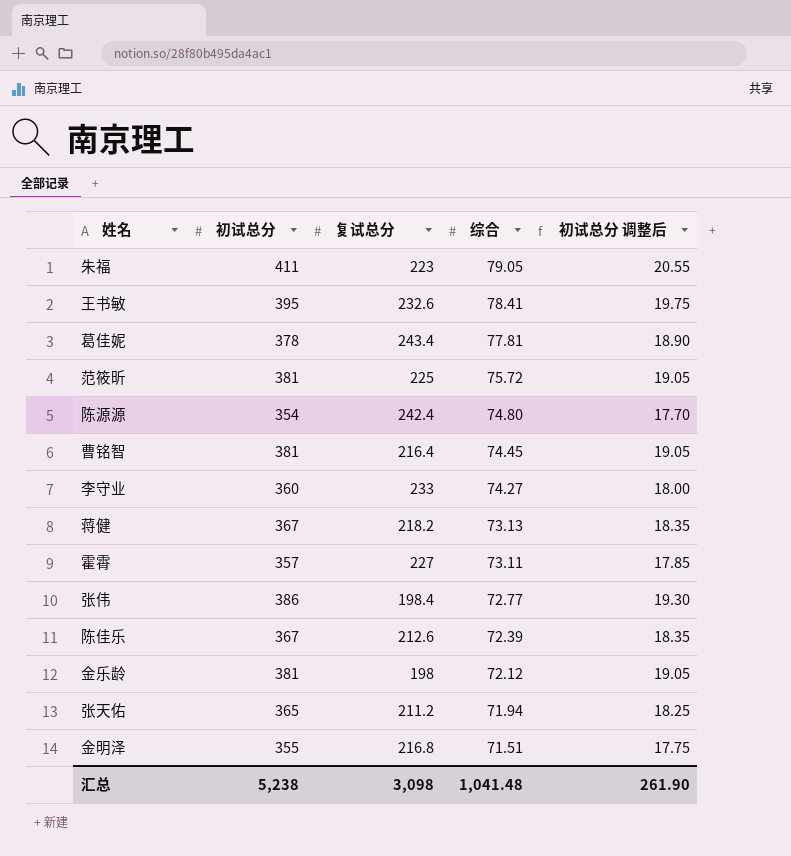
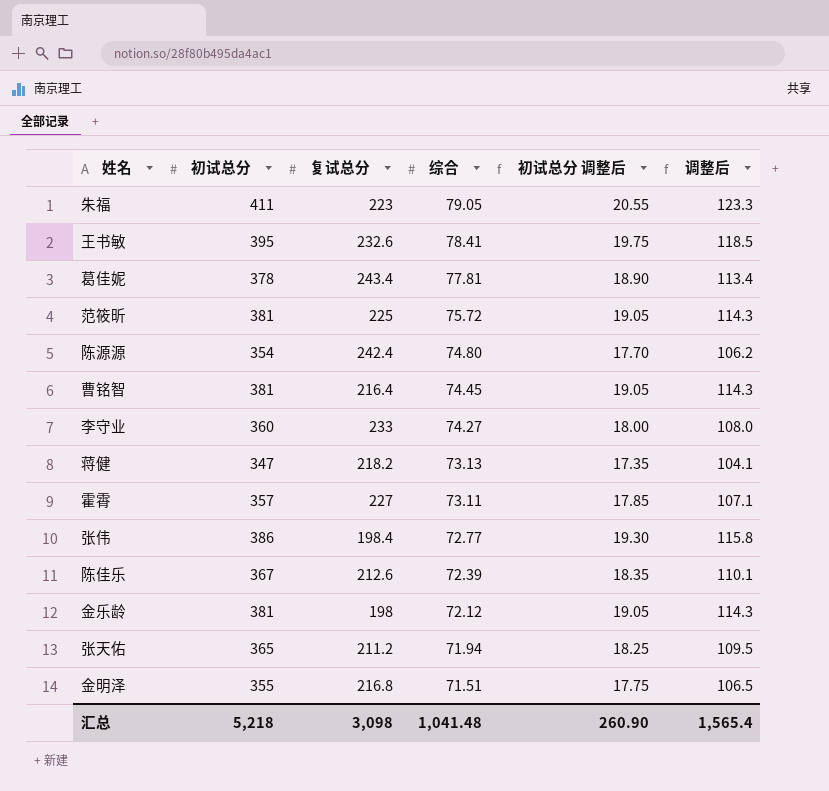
column 调整后 | formula: none -> [初试总分] * 0.3
蒋健 | 初试总分: 367 -> 347
蒋健 | 初试总分 调整后: 18.35 -> 17.35
汇总 | 初试总分: 5,238 -> 5,218
汇总 | 初试总分 调整后: 261.90 -> 260.90

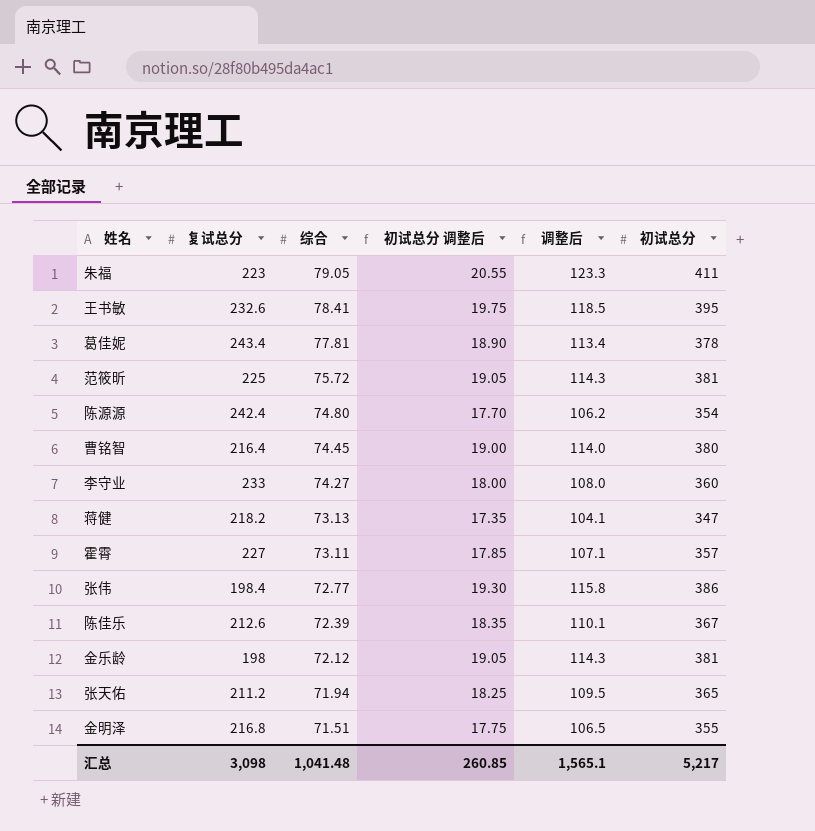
column 初试总分 | position: 2 -> 6
曹铭智 | 初试总分 调整后: 19.05 -> 19.00
曹铭智 | 调整后: 114.3 -> 114.0
曹铭智 | 初试总分: 381 -> 380
汇总 | 初试总分 调整后: 260.90 -> 260.85
汇总 | 调整后: 1,565.4 -> 1,565.1
汇总 | 初试总分: 5,218 -> 5,217

